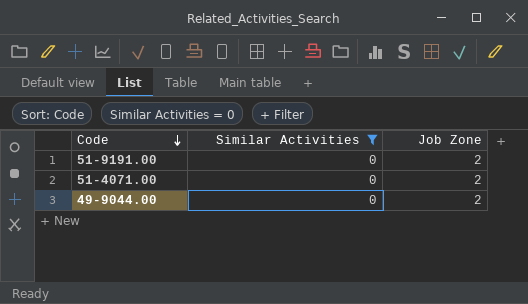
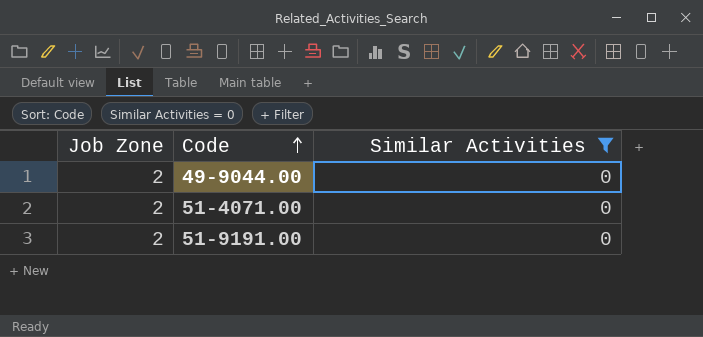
row order: Code descending -> Code ascending
column Job Zone | position: 3 -> 1

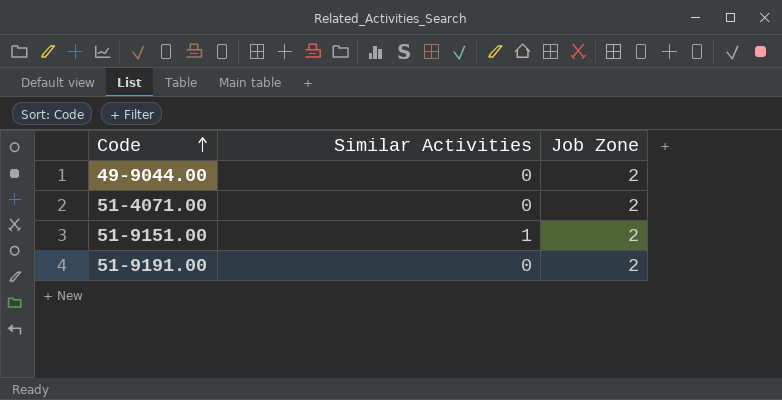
filter: Similar Activities = 0 -> none
column Job Zone | position: 1 -> 3

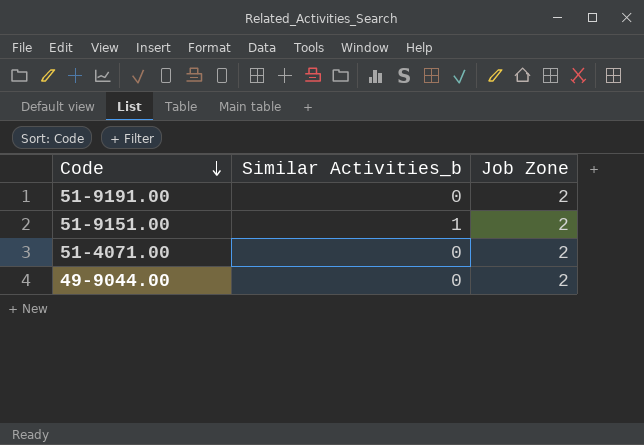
row order: Code ascending -> Code descending
column name: Similar Activities -> Similar Activities_b

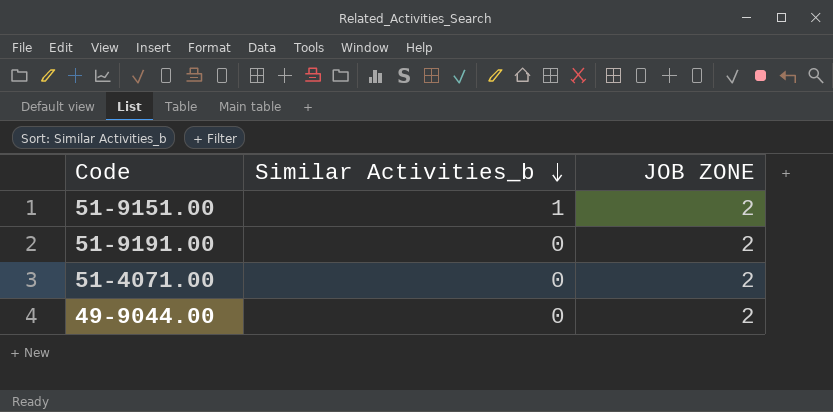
row order: Code descending -> Similar Activities_b descending
column name: Job Zone -> JOB ZONE

